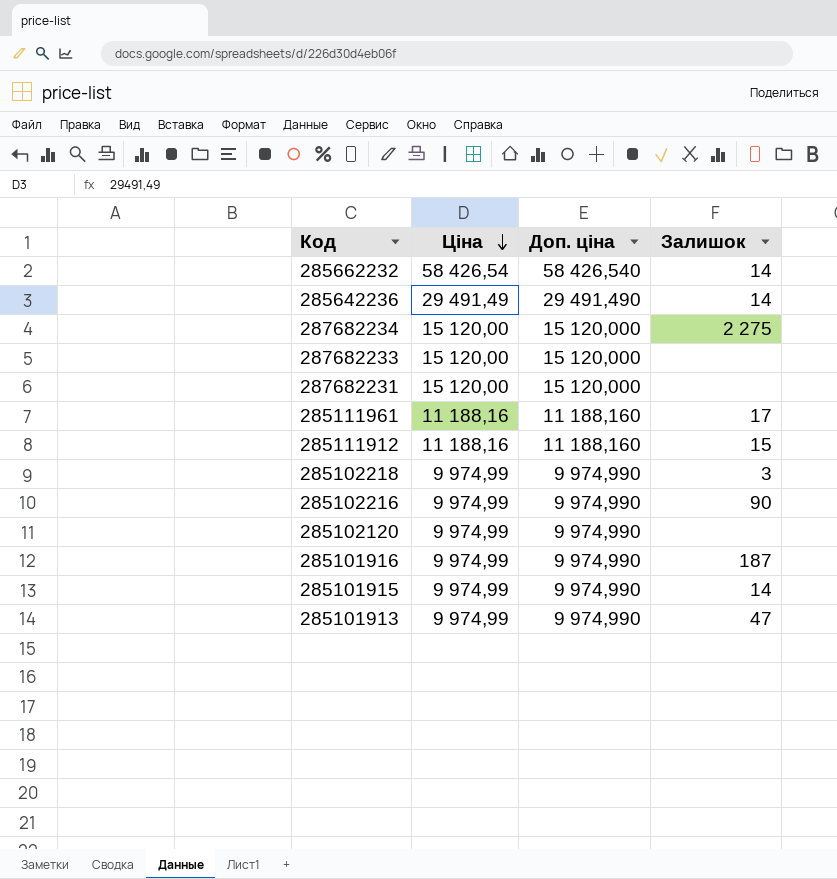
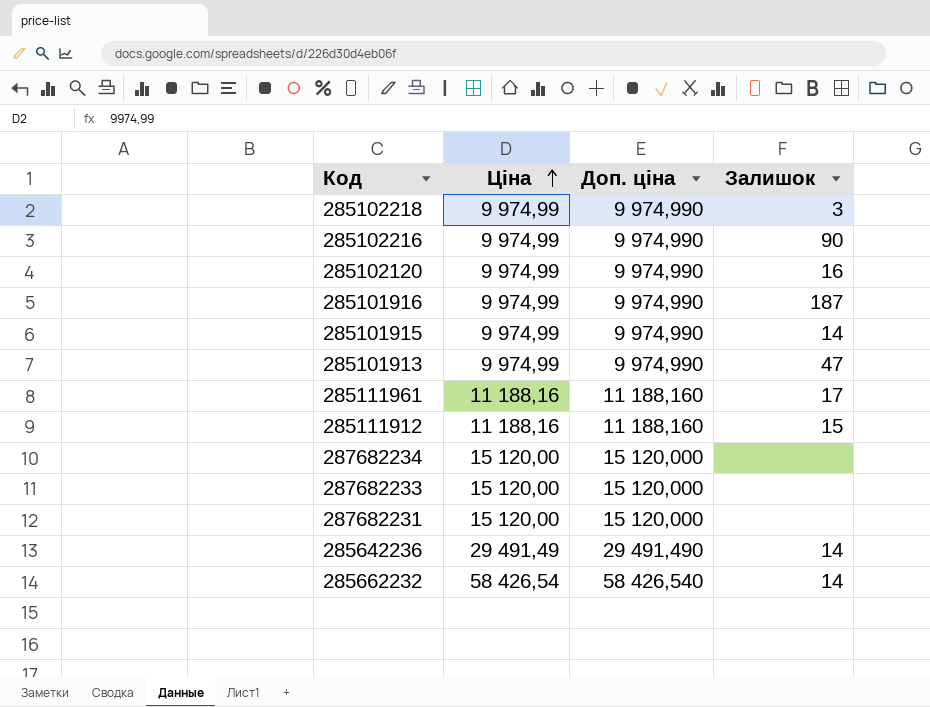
row order: Ціна descending -> Ціна ascending
285102120 | Залишок: none -> 16
287682234 | Залишок: 2 275 -> none

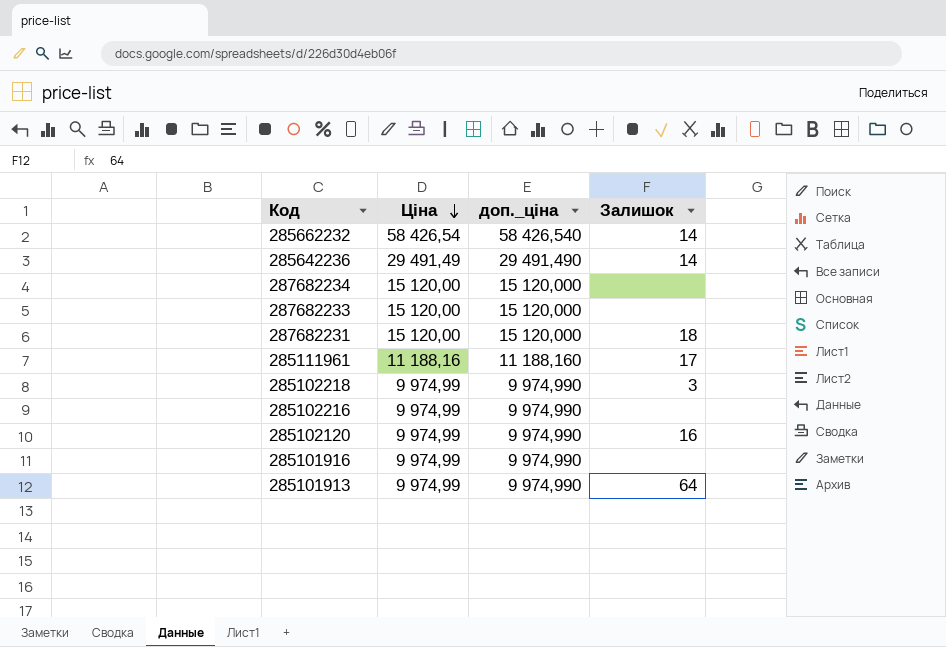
row order: Ціна ascending -> Ціна descending
column name: Доп. ціна -> доп._ціна
row 285101915: 9 974,99 | 9 974,990 | 14 -> none
row 285111912: 11 188,16 | 11 188,160 | 15 -> none
287682231 | Залишок: none -> 18
285102216 | Залишок: 90 -> none
285101916 | Залишок: 187 -> none
285101913 | Залишок: 47 -> 64

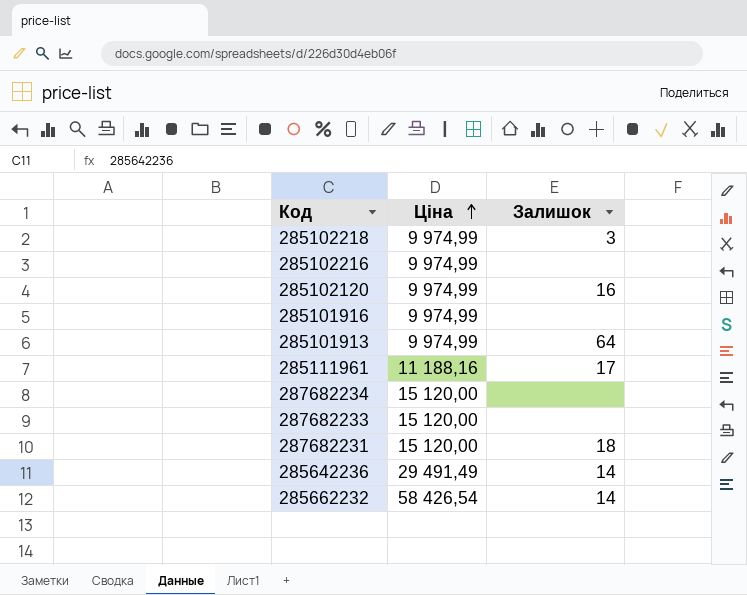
row order: Ціна descending -> Ціна ascending
column доп._ціна | position: 3 -> none

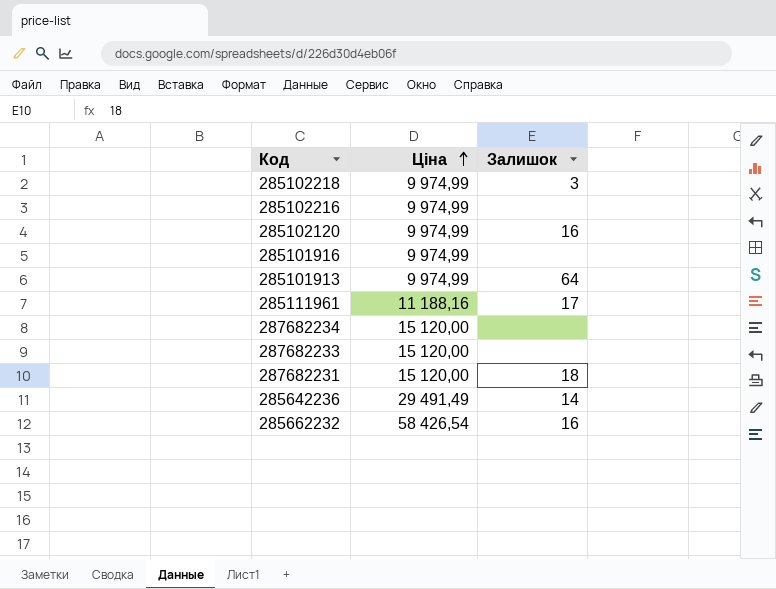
285662232 | Залишок: 14 -> 16

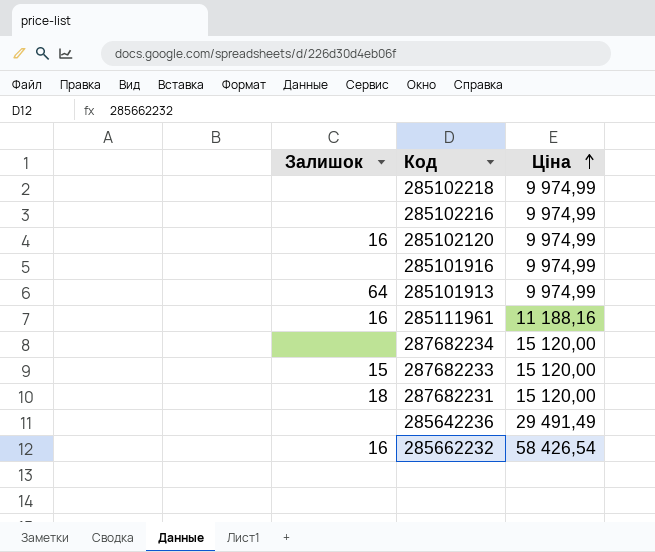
column Залишок | position: 3 -> 1
285102218 | Залишок: 3 -> none
285111961 | Залишок: 17 -> 16
287682233 | Залишок: none -> 15
285642236 | Залишок: 14 -> none

